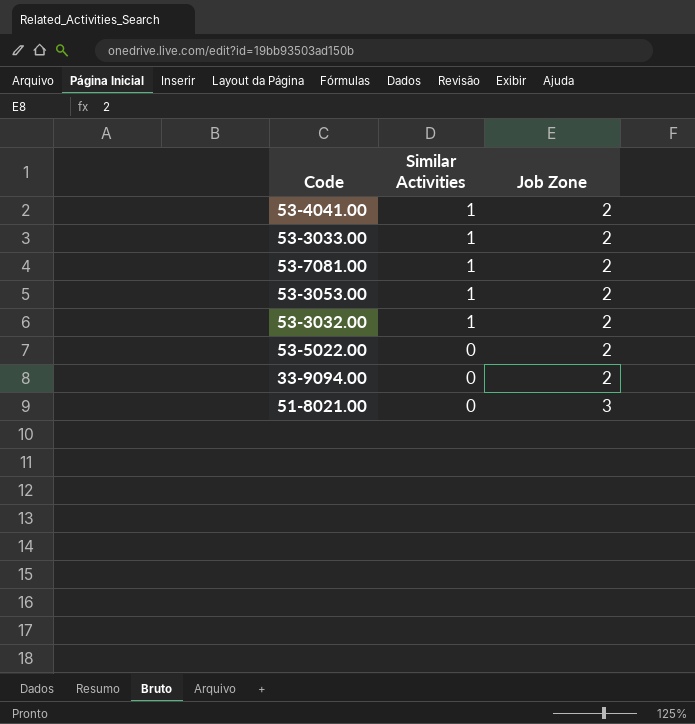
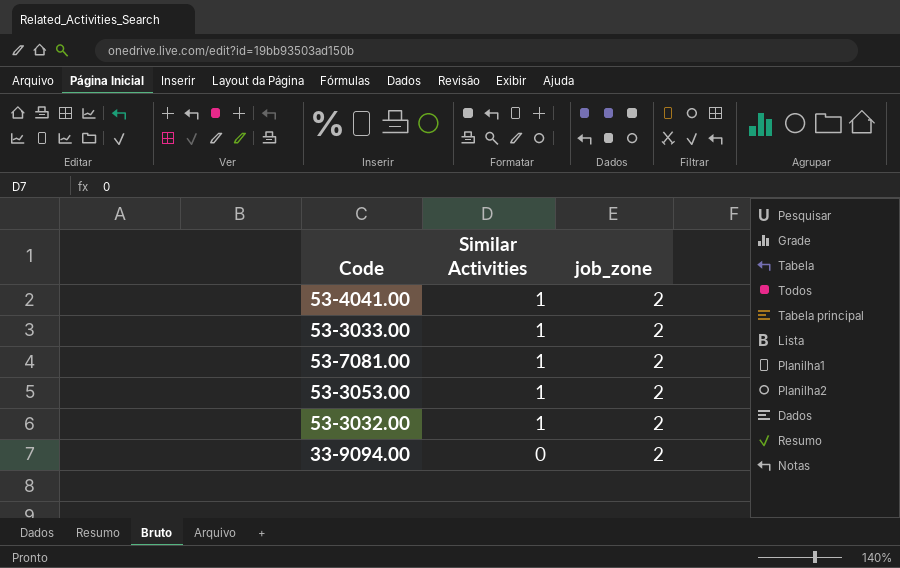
column name: Job Zone -> job_zone
row 53-5022.00: 0 | 2 -> none
row 51-8021.00: 0 | 3 -> none

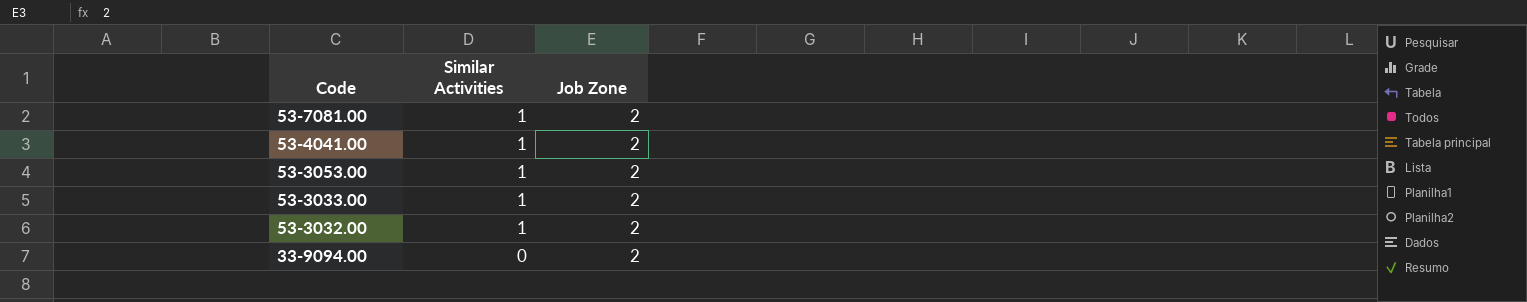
row order: Similar Activities descending -> Code descending
column name: job_zone -> Job Zone

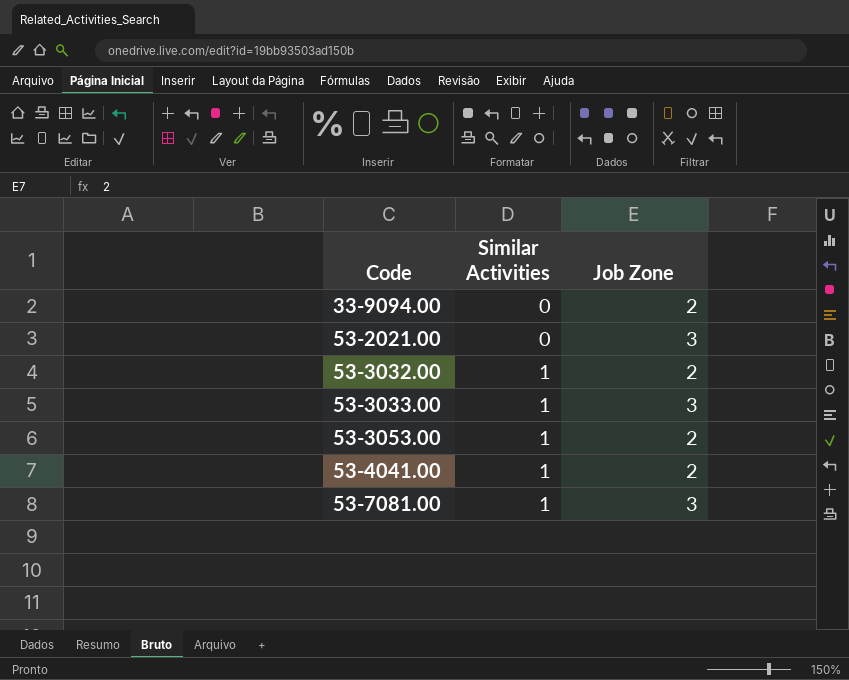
row order: Code descending -> Code ascending
row 53-2021.00: none -> 0 | 3
53-3033.00 | Job Zone: 2 -> 3
53-7081.00 | Job Zone: 2 -> 3

